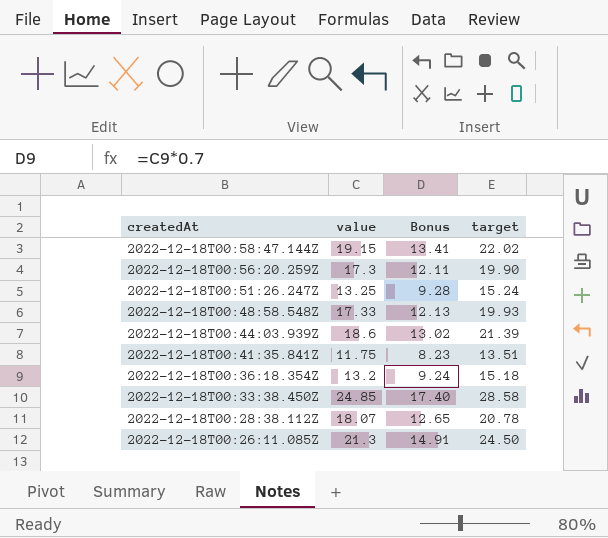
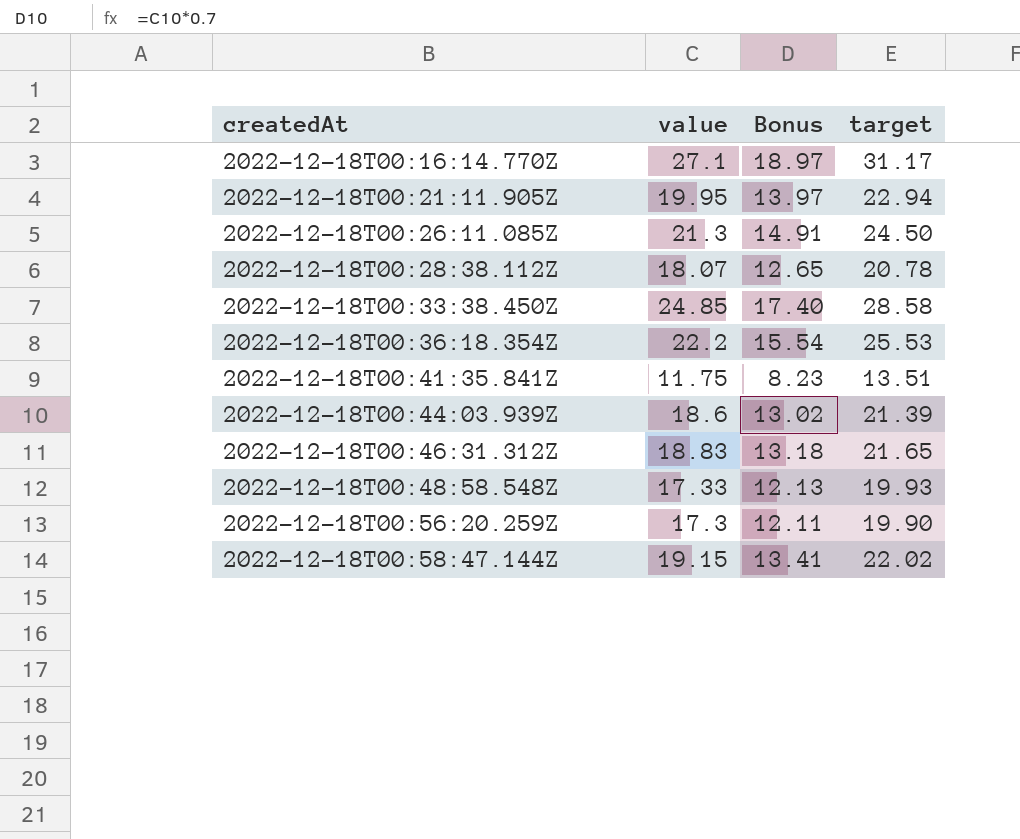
row order: createdAt descending -> createdAt ascending
row 2022-12-18T00:51:26.247Z: 13.25 | 9.28 | 15.24 -> none
row 2022-12-18T00:16:14.770Z: none -> 27.1 | 18.97 | 31.17
row 2022-12-18T00:21:11.905Z: none -> 19.95 | 13.97 | 22.94
2022-12-18T00:36:18.354Z | value: 13.2 -> 22.2
2022-12-18T00:36:18.354Z | Bonus: 9.24 -> 15.54
2022-12-18T00:36:18.354Z | target: 15.18 -> 25.53
row 2022-12-18T00:46:31.312Z: none -> 18.83 | 13.18 | 21.65

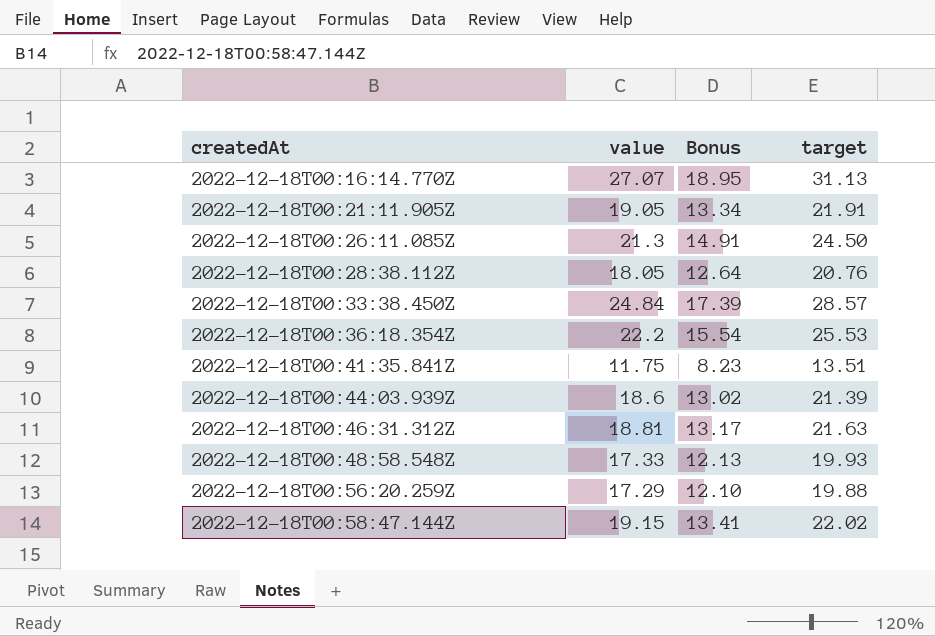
2022-12-18T00:16:14.770Z | value: 27.1 -> 27.07
2022-12-18T00:16:14.770Z | Bonus: 18.97 -> 18.95
2022-12-18T00:16:14.770Z | target: 31.17 -> 31.13
2022-12-18T00:21:11.905Z | value: 19.95 -> 19.05
2022-12-18T00:21:11.905Z | Bonus: 13.97 -> 13.34
2022-12-18T00:21:11.905Z | target: 22.94 -> 21.91
2022-12-18T00:28:38.112Z | value: 18.07 -> 18.05
2022-12-18T00:28:38.112Z | Bonus: 12.65 -> 12.64
2022-12-18T00:28:38.112Z | target: 20.78 -> 20.76
2022-12-18T00:33:38.450Z | value: 24.85 -> 24.84
2022-12-18T00:33:38.450Z | Bonus: 17.40 -> 17.39
2022-12-18T00:33:38.450Z | target: 28.58 -> 28.57
2022-12-18T00:46:31.312Z | value: 18.83 -> 18.81
2022-12-18T00:46:31.312Z | Bonus: 13.18 -> 13.17
2022-12-18T00:46:31.312Z | target: 21.65 -> 21.63
2022-12-18T00:56:20.259Z | value: 17.3 -> 17.29
2022-12-18T00:56:20.259Z | Bonus: 12.11 -> 12.10
2022-12-18T00:56:20.259Z | target: 19.90 -> 19.88

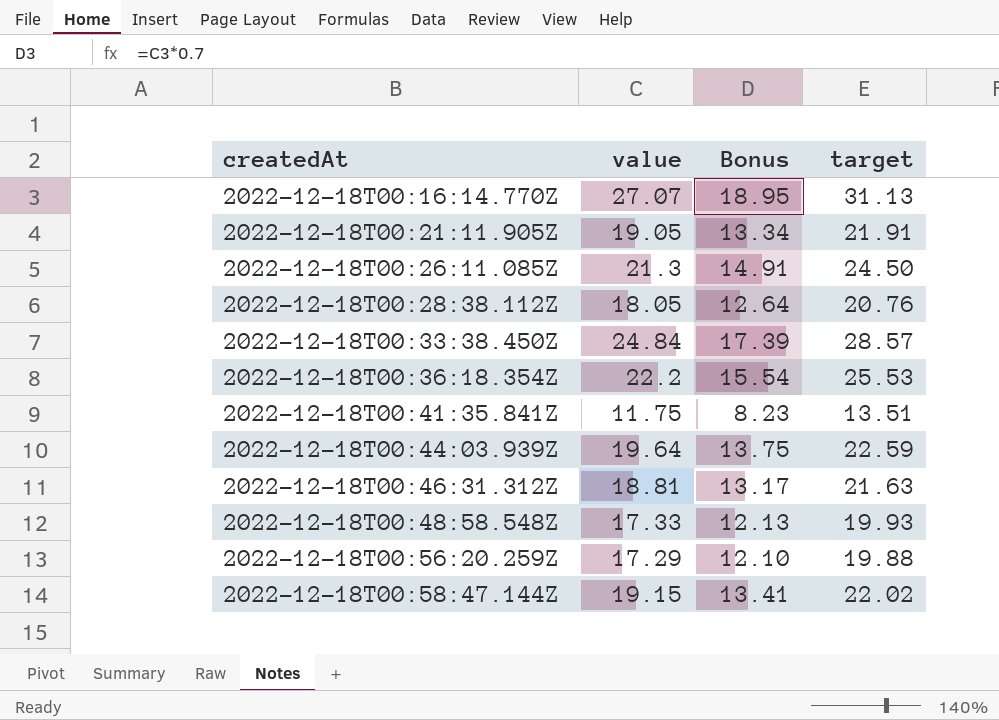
2022-12-18T00:44:03.939Z | value: 18.6 -> 19.64
2022-12-18T00:44:03.939Z | Bonus: 13.02 -> 13.75
2022-12-18T00:44:03.939Z | target: 21.39 -> 22.59

